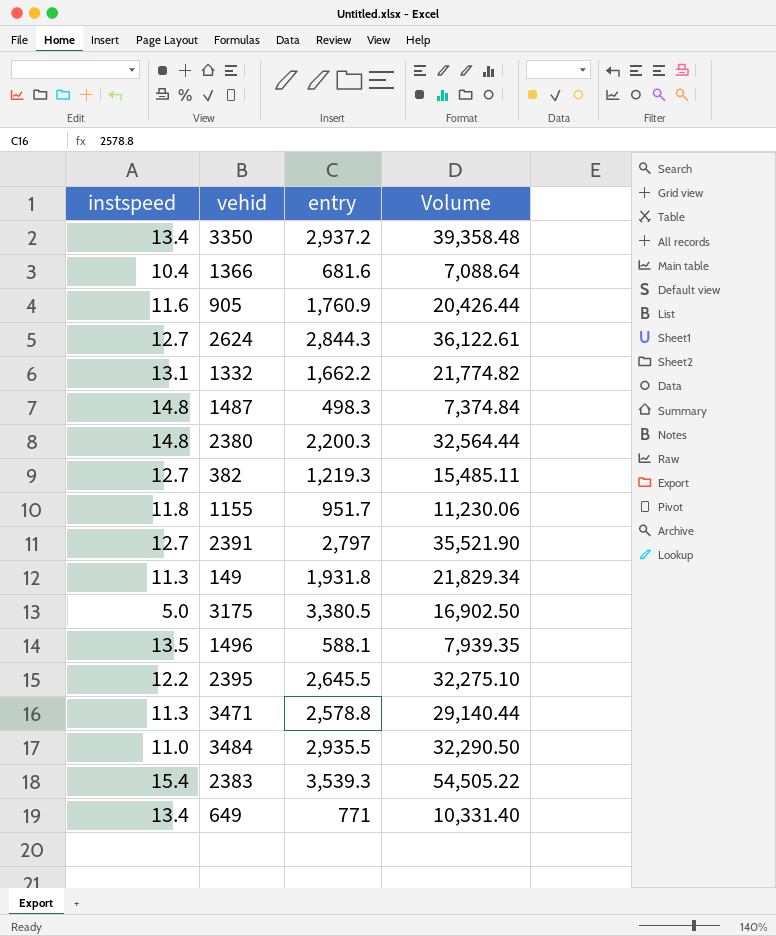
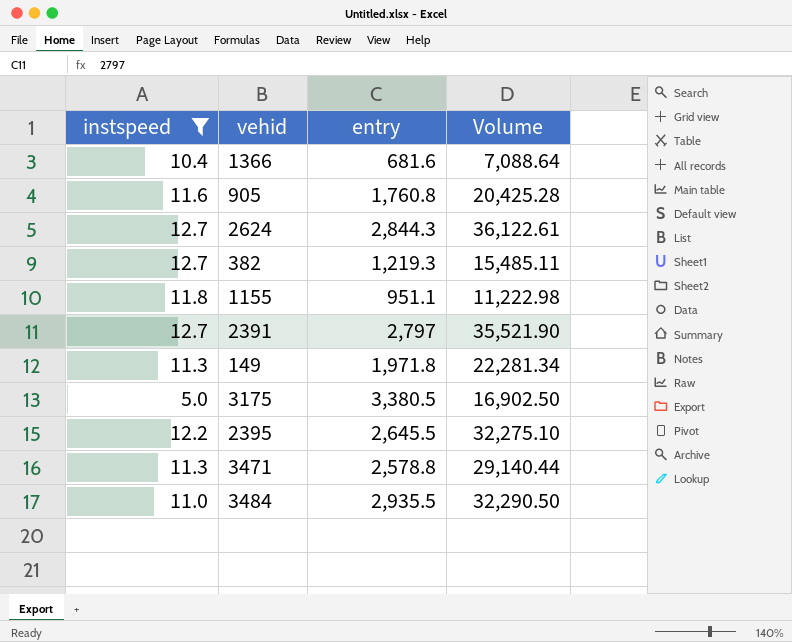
filter: none -> instspeed <= 12.7
905 | entry: 1,760.9 -> 1,760.8
905 | Volume: 20,426.44 -> 20,425.28
1155 | entry: 951.7 -> 951.1
1155 | Volume: 11,230.06 -> 11,222.98
149 | entry: 1,931.8 -> 1,971.8
149 | Volume: 21,829.34 -> 22,281.34

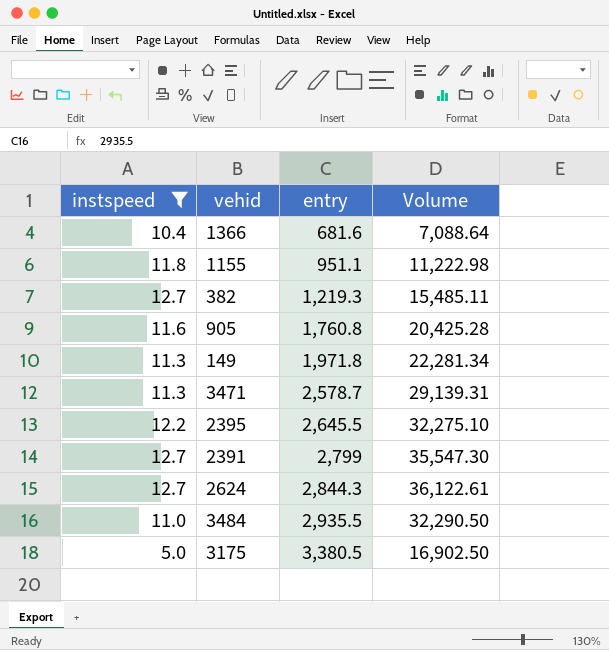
row order: none -> entry ascending
3471 | entry: 2,578.8 -> 2,578.7
3471 | Volume: 29,140.44 -> 29,139.31
2391 | entry: 2,797 -> 2,799
2391 | Volume: 35,521.90 -> 35,547.30

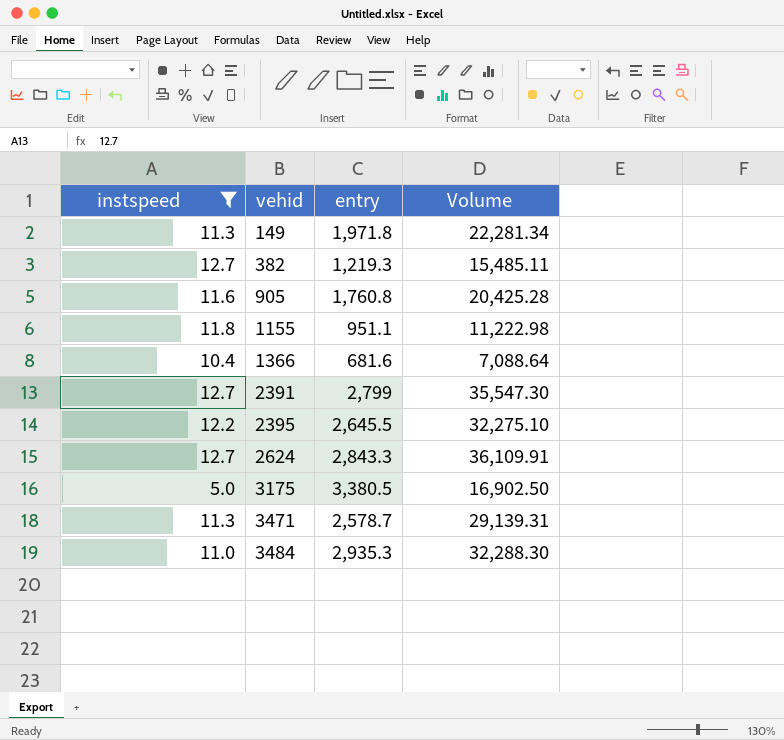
row order: entry ascending -> vehid ascending
2624 | entry: 2,844.3 -> 2,843.3
2624 | Volume: 36,122.61 -> 36,109.91
3484 | entry: 2,935.5 -> 2,935.3
3484 | Volume: 32,290.50 -> 32,288.30

